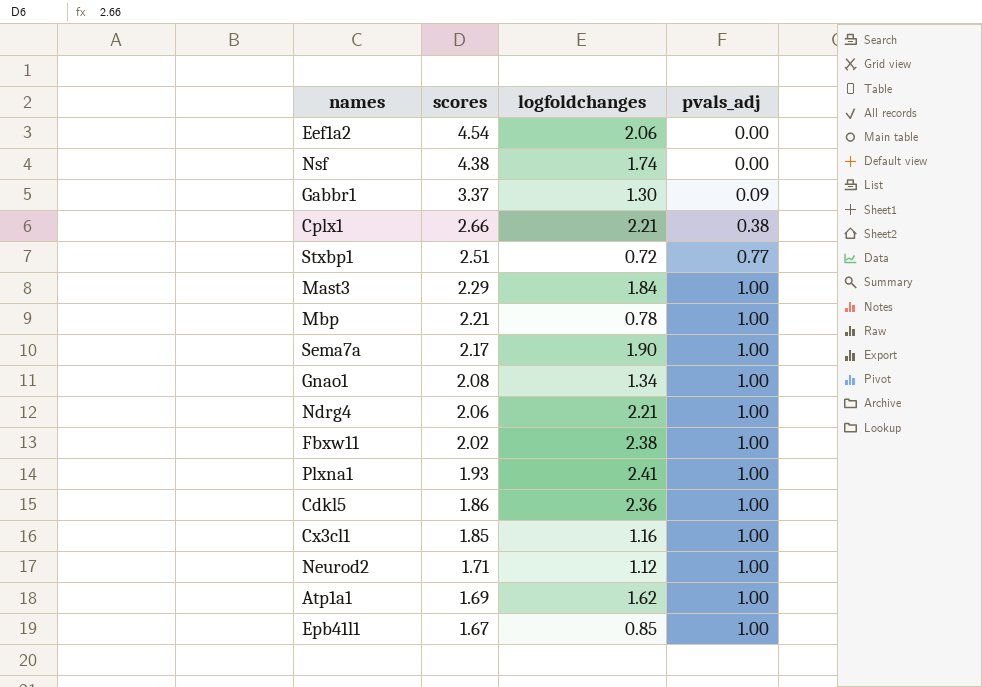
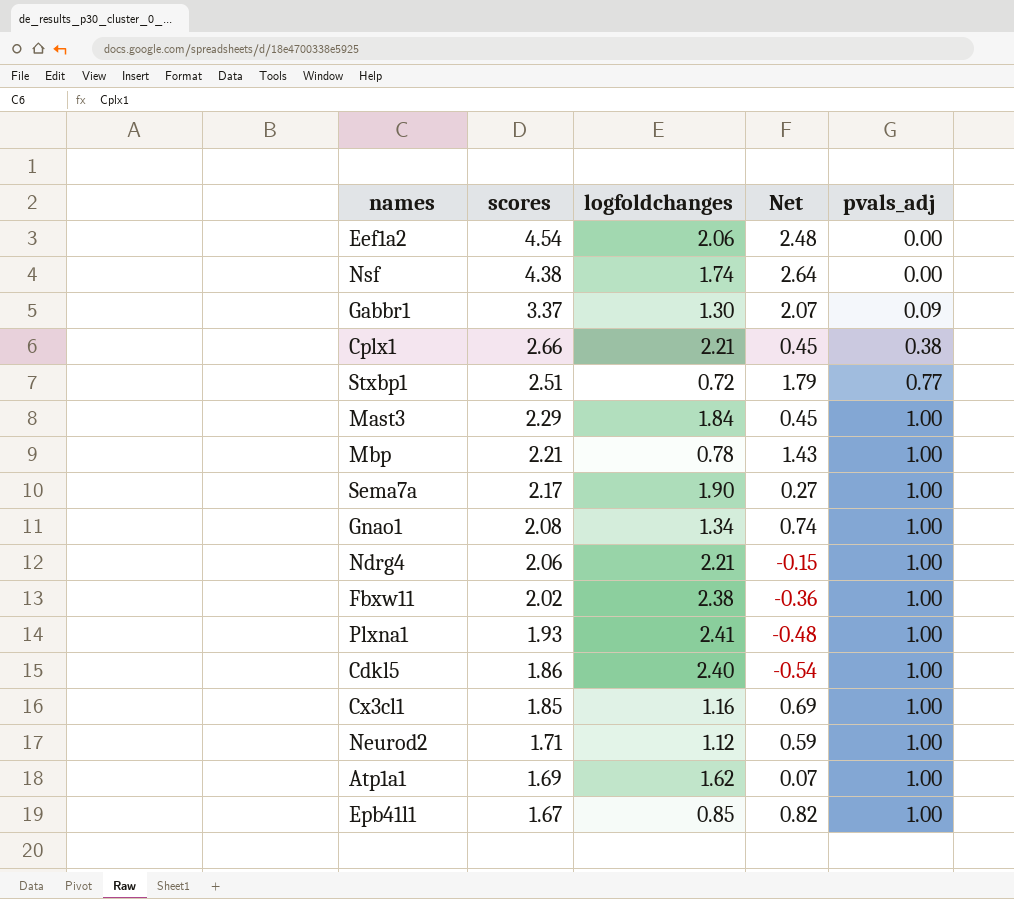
column Net | formula: none -> [scores] - [logfoldchanges]
Cdkl5 | logfoldchanges: 2.36 -> 2.40

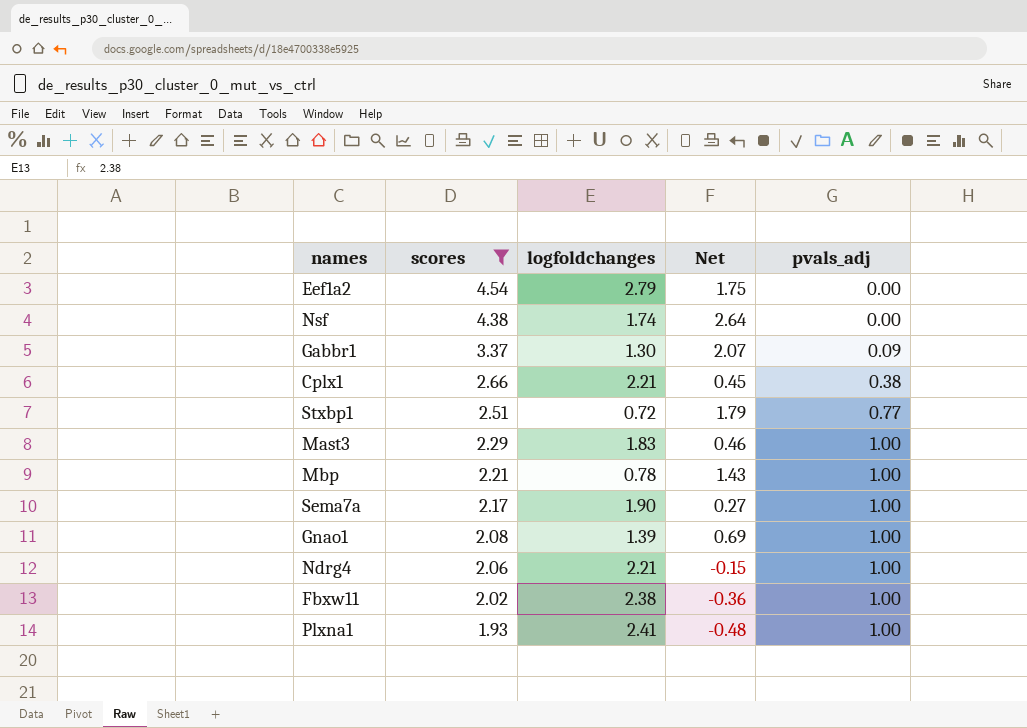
filter: none -> scores >= 1.93
Eef1a2 | logfoldchanges: 2.06 -> 2.79
Eef1a2 | Net: 2.48 -> 1.75
Mast3 | logfoldchanges: 1.84 -> 1.83
Mast3 | Net: 0.45 -> 0.46
Gnao1 | logfoldchanges: 1.34 -> 1.39
Gnao1 | Net: 0.74 -> 0.69

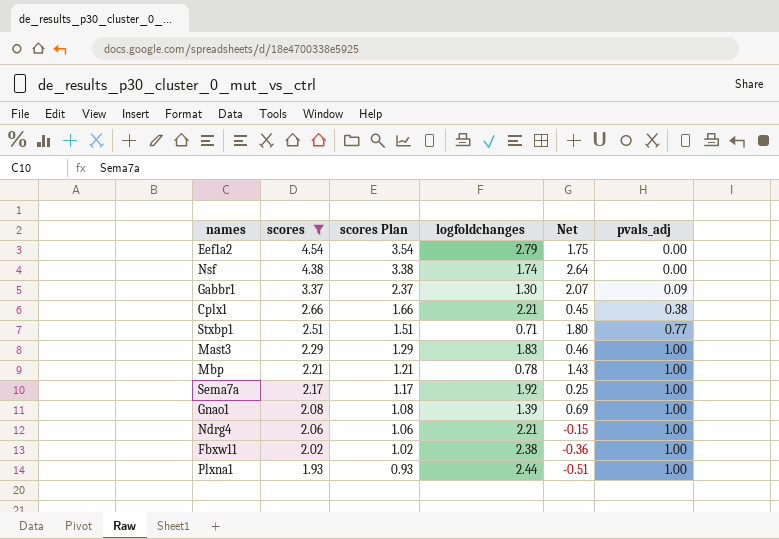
column scores Plan | formula: none -> [scores] - 1
Stxbp1 | logfoldchanges: 0.72 -> 0.71
Stxbp1 | Net: 1.79 -> 1.80
Sema7a | logfoldchanges: 1.90 -> 1.92
Sema7a | Net: 0.27 -> 0.25
Plxna1 | logfoldchanges: 2.41 -> 2.44
Plxna1 | Net: -0.48 -> -0.51

